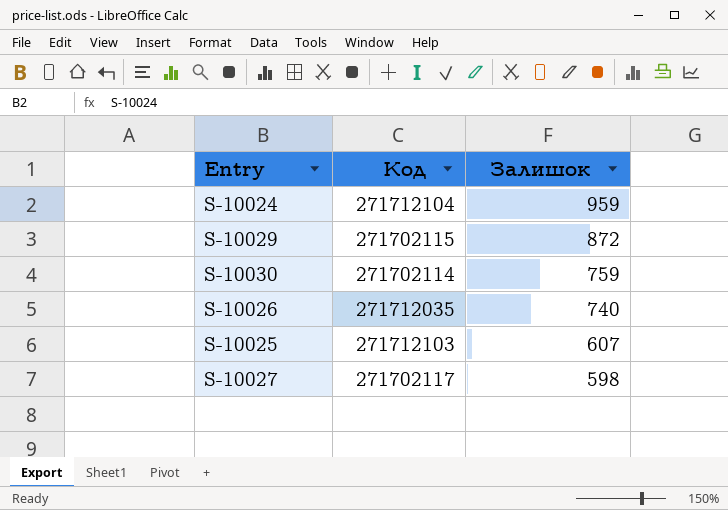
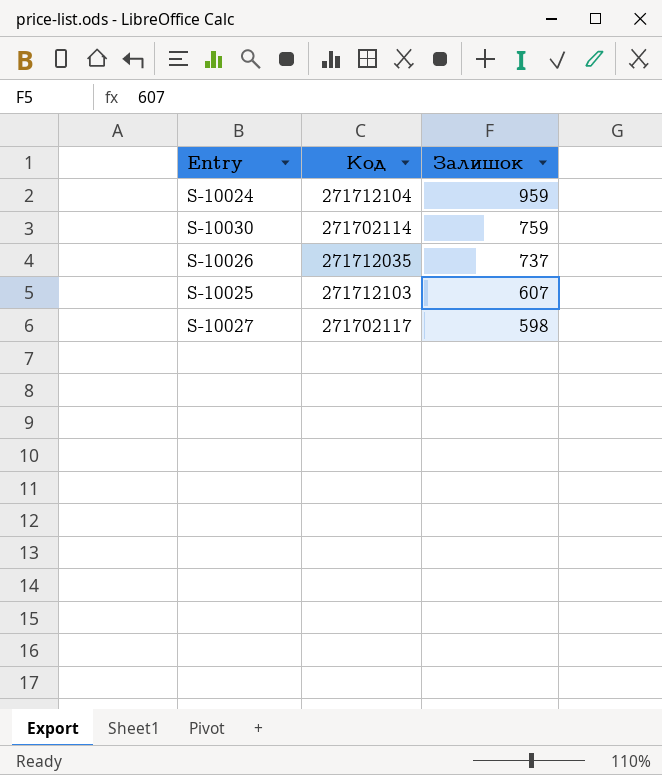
row S-10029: 271702115 | 872 -> none
S-10026 | Залишок: 740 -> 737

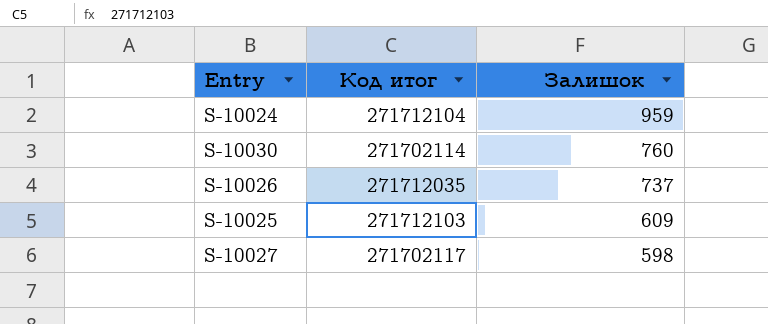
column name: Код -> Код итог
S-10030 | Залишок: 759 -> 760
S-10025 | Залишок: 607 -> 609

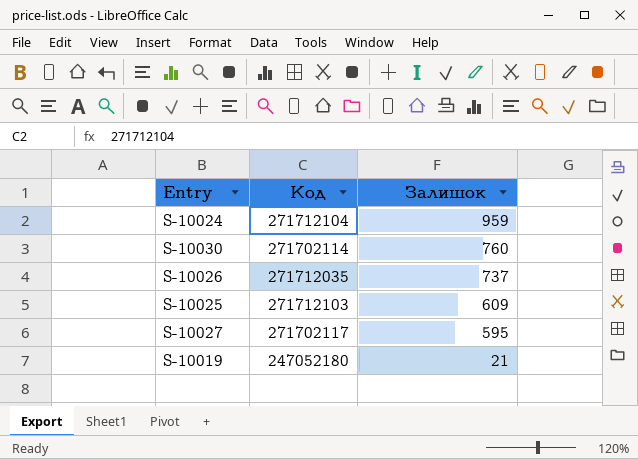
column name: Код итог -> Код
S-10027 | Залишок: 598 -> 595
row S-10019: none -> 247052180 | 21

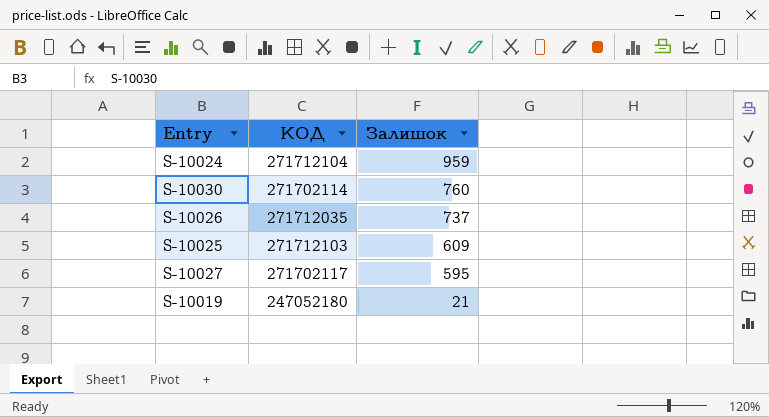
column name: Код -> КОД

